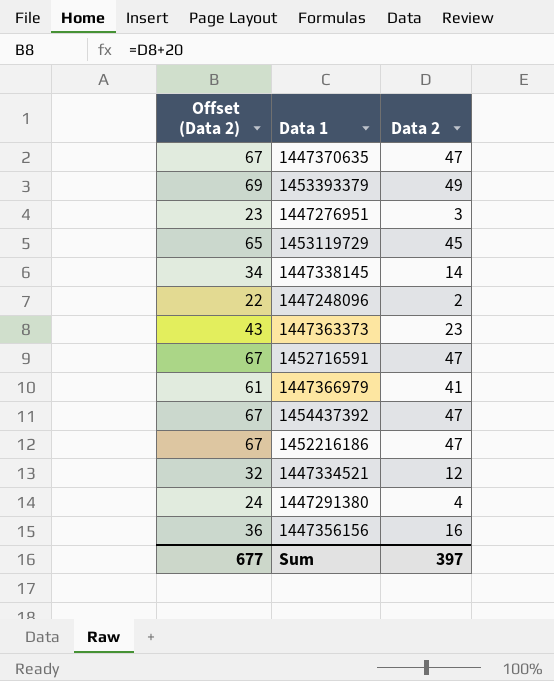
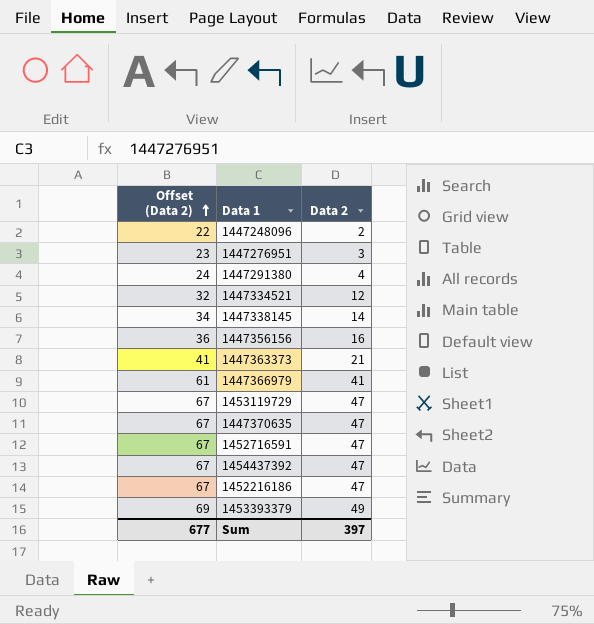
row order: none -> Offset (Data 2) ascending
1447363373 | Offset (Data 2): 43 -> 41
1447363373 | Data 2: 23 -> 21
1453119729 | Offset (Data 2): 65 -> 67
1453119729 | Data 2: 45 -> 47

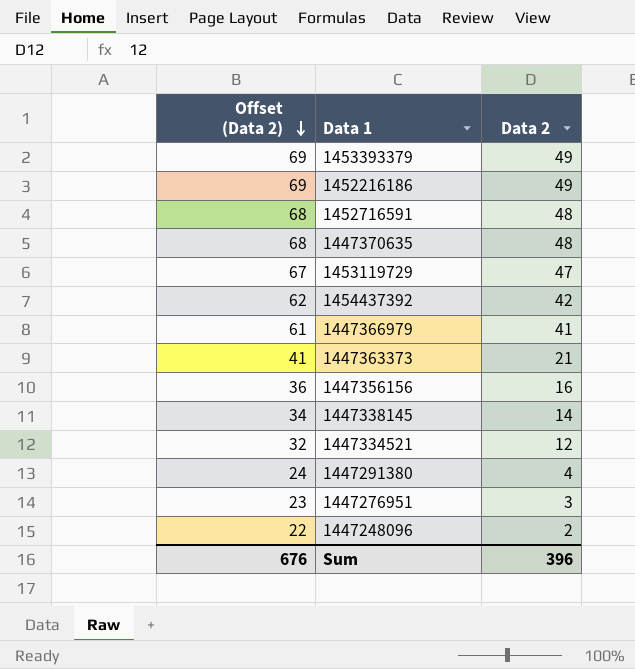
row order: Offset (Data 2) ascending -> Offset (Data 2) descending
1452216186 | Offset (Data 2): 67 -> 69
1452216186 | Data 2: 47 -> 49
1452716591 | Offset (Data 2): 67 -> 68
1452716591 | Data 2: 47 -> 48
1447370635 | Offset (Data 2): 67 -> 68
1447370635 | Data 2: 47 -> 48
1454437392 | Offset (Data 2): 67 -> 62
1454437392 | Data 2: 47 -> 42
Sum | Offset (Data 2): 677 -> 676
Sum | Data 2: 397 -> 396

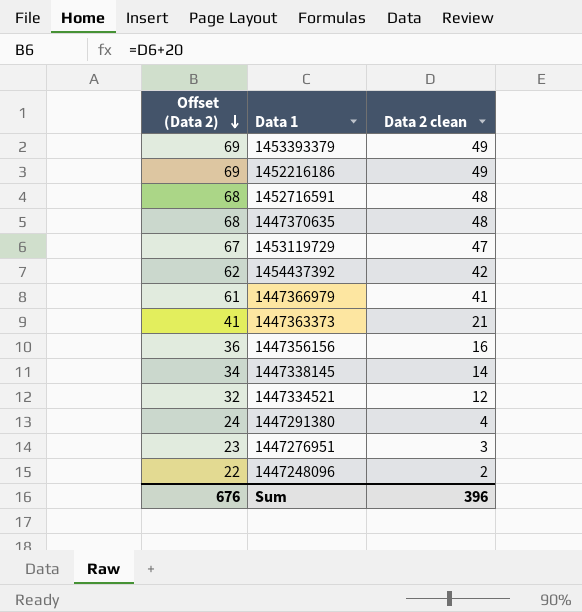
column name: Data 2 -> Data 2 clean

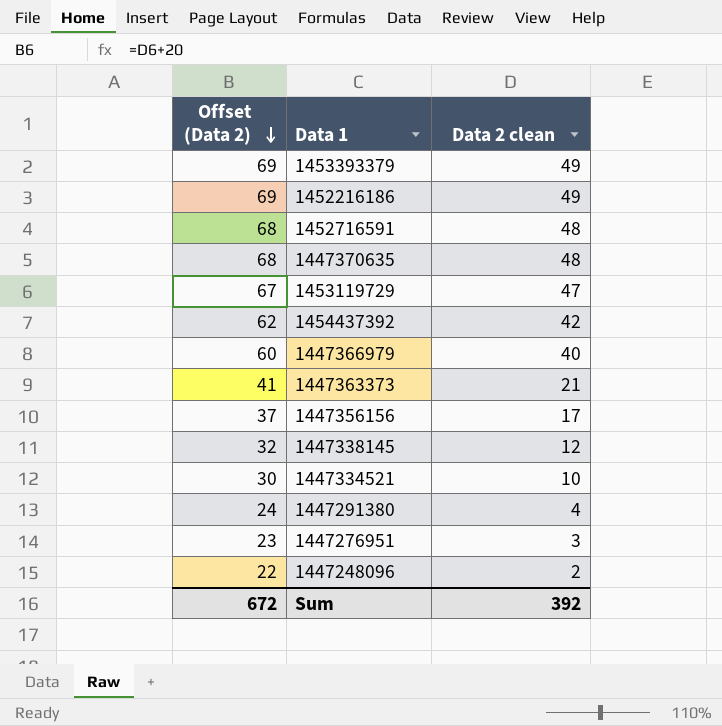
1447366979 | Offset (Data 2): 61 -> 60
1447366979 | Data 2 clean: 41 -> 40
1447356156 | Offset (Data 2): 36 -> 37
1447356156 | Data 2 clean: 16 -> 17
1447338145 | Offset (Data 2): 34 -> 32
1447338145 | Data 2 clean: 14 -> 12
1447334521 | Offset (Data 2): 32 -> 30
1447334521 | Data 2 clean: 12 -> 10
Sum | Offset (Data 2): 676 -> 672
Sum | Data 2 clean: 396 -> 392

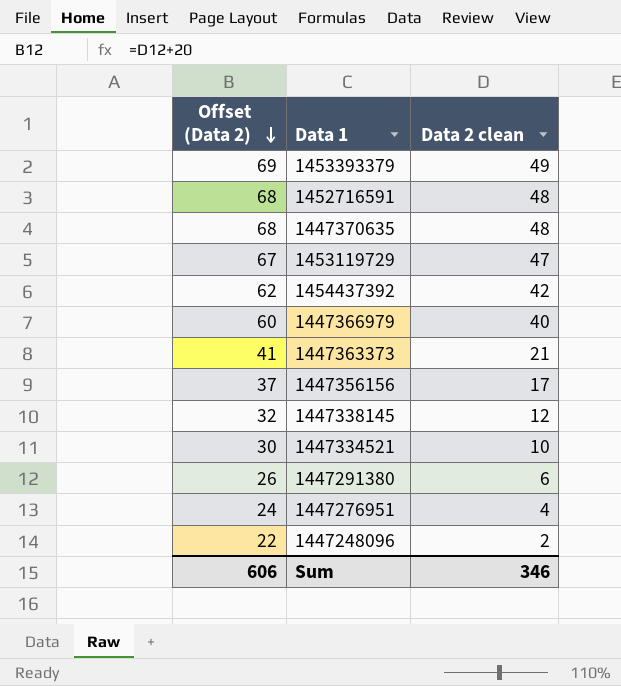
row 1452216186: 69 | 49 -> none
1447291380 | Offset (Data 2): 24 -> 26
1447291380 | Data 2 clean: 4 -> 6
1447276951 | Offset (Data 2): 23 -> 24
1447276951 | Data 2 clean: 3 -> 4
Sum | Offset (Data 2): 672 -> 606
Sum | Data 2 clean: 392 -> 346

